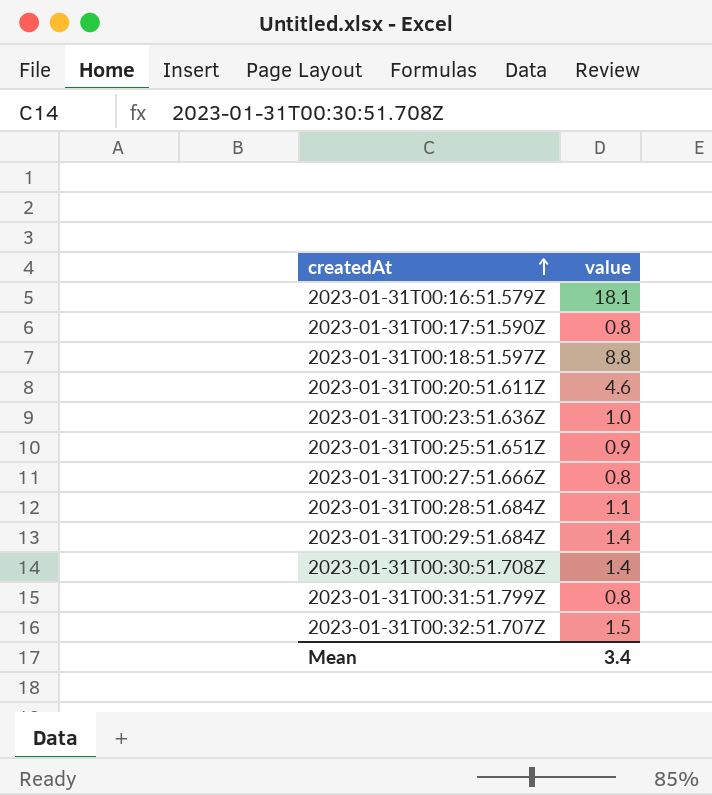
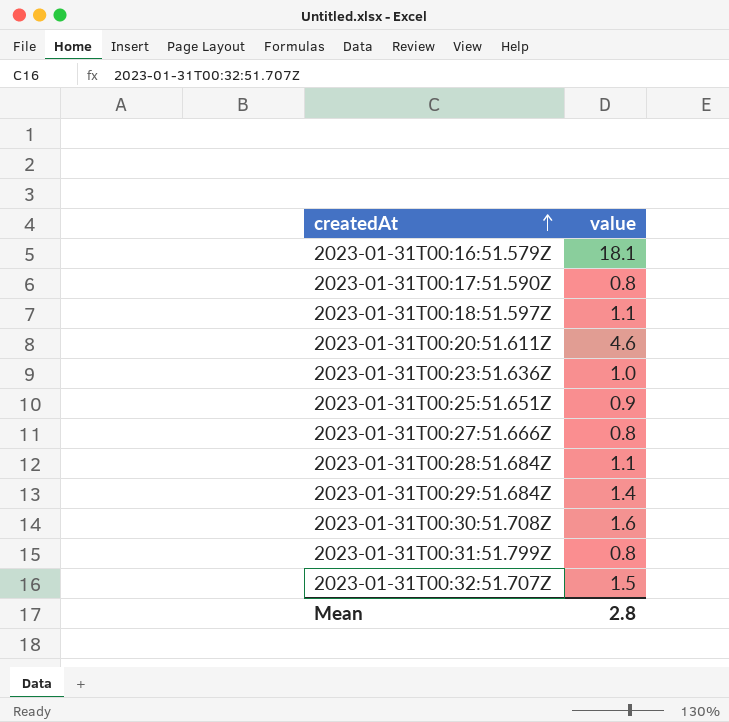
2023-01-31T00:18:51.597Z | value: 8.8 -> 1.1
2023-01-31T00:30:51.708Z | value: 1.4 -> 1.6
Mean | value: 3.4 -> 2.8

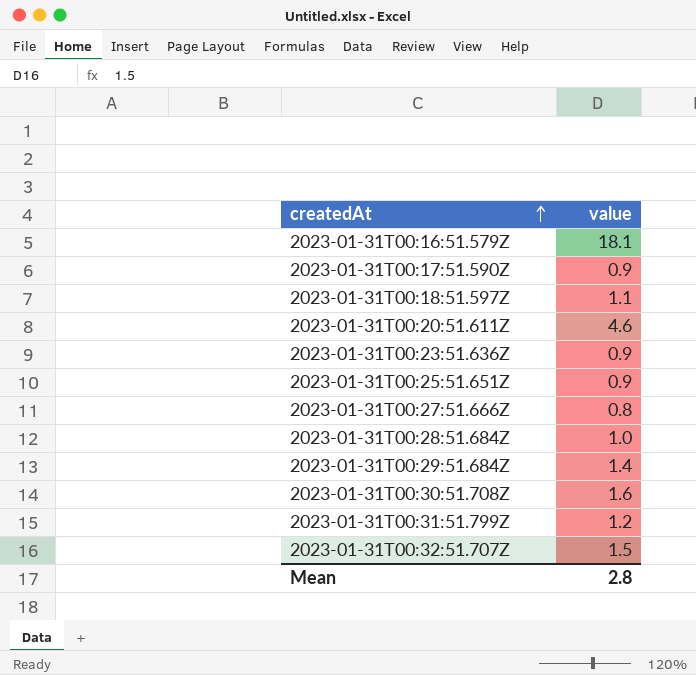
2023-01-31T00:17:51.590Z | value: 0.8 -> 0.9
2023-01-31T00:23:51.636Z | value: 1.0 -> 0.9
2023-01-31T00:28:51.684Z | value: 1.1 -> 1.0
2023-01-31T00:31:51.799Z | value: 0.8 -> 1.2

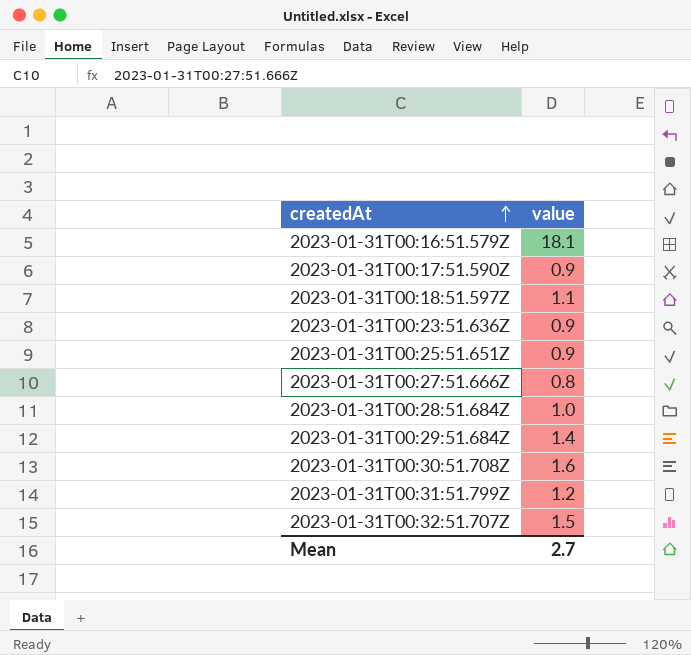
row 2023-01-31T00:20:51.611Z: 4.6 -> none
Mean | value: 2.8 -> 2.7

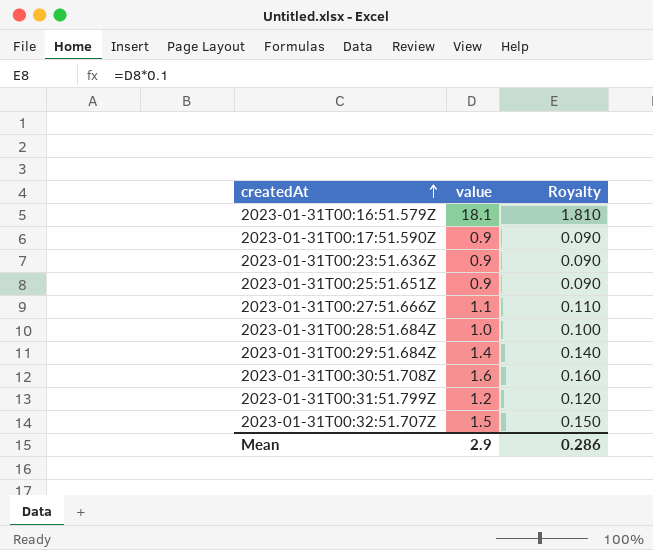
column Royalty | formula: none -> [value] * 0.1
row 2023-01-31T00:18:51.597Z: 1.1 -> none
2023-01-31T00:27:51.666Z | value: 0.8 -> 1.1
Mean | value: 2.7 -> 2.9

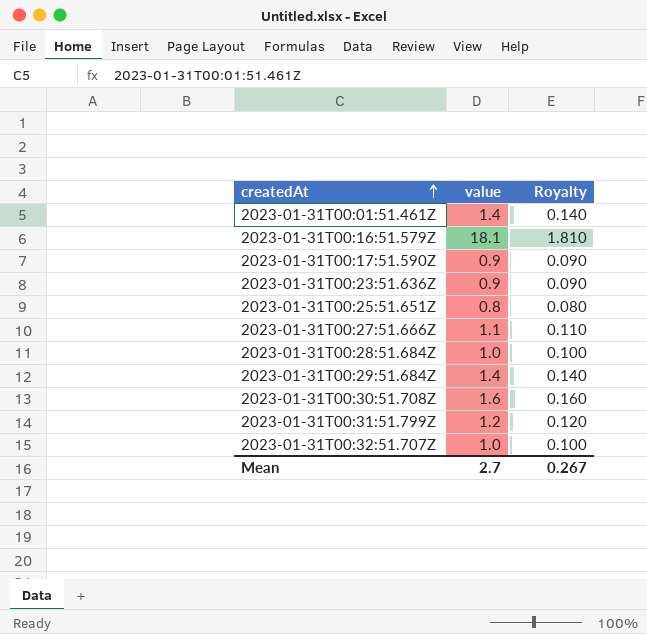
row 2023-01-31T00:01:51.461Z: none -> 1.4 | 0.140
2023-01-31T00:25:51.651Z | value: 0.9 -> 0.8
2023-01-31T00:25:51.651Z | Royalty: 0.090 -> 0.080
2023-01-31T00:32:51.707Z | value: 1.5 -> 1.0
2023-01-31T00:32:51.707Z | Royalty: 0.150 -> 0.100
Mean | value: 2.9 -> 2.7
Mean | Royalty: 0.286 -> 0.267

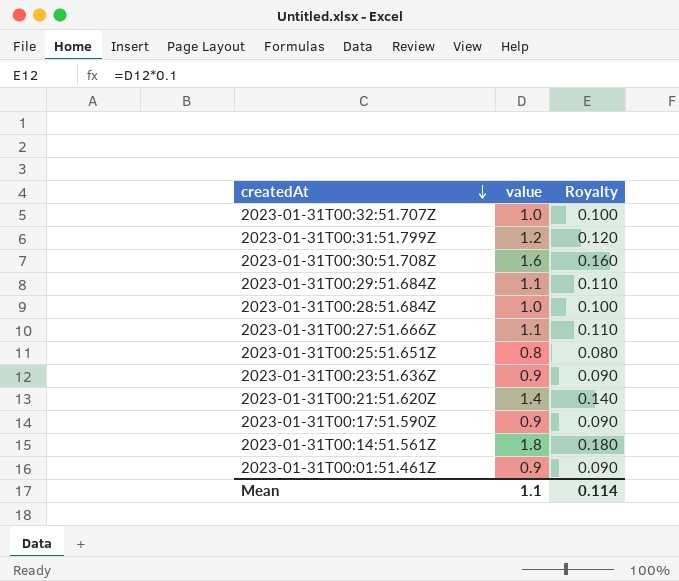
row order: createdAt ascending -> createdAt descending
row 2023-01-31T00:16:51.579Z: 18.1 | 1.810 -> none
2023-01-31T00:29:51.684Z | value: 1.4 -> 1.1
2023-01-31T00:29:51.684Z | Royalty: 0.140 -> 0.110
row 2023-01-31T00:21:51.620Z: none -> 1.4 | 0.140
row 2023-01-31T00:14:51.561Z: none -> 1.8 | 0.180
2023-01-31T00:01:51.461Z | value: 1.4 -> 0.9
2023-01-31T00:01:51.461Z | Royalty: 0.140 -> 0.090
Mean | value: 2.7 -> 1.1
Mean | Royalty: 0.267 -> 0.114

